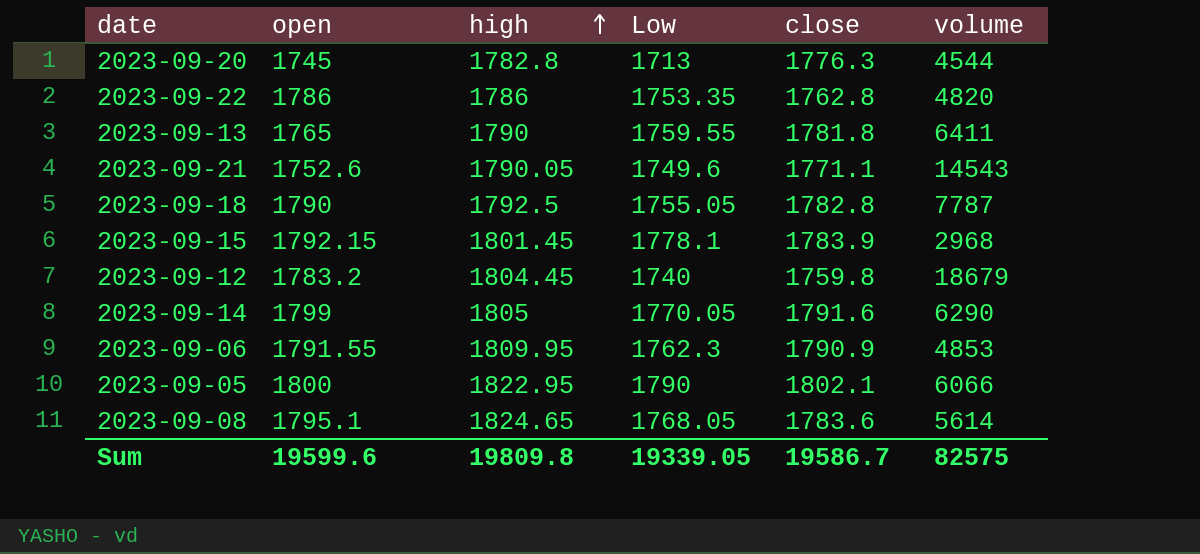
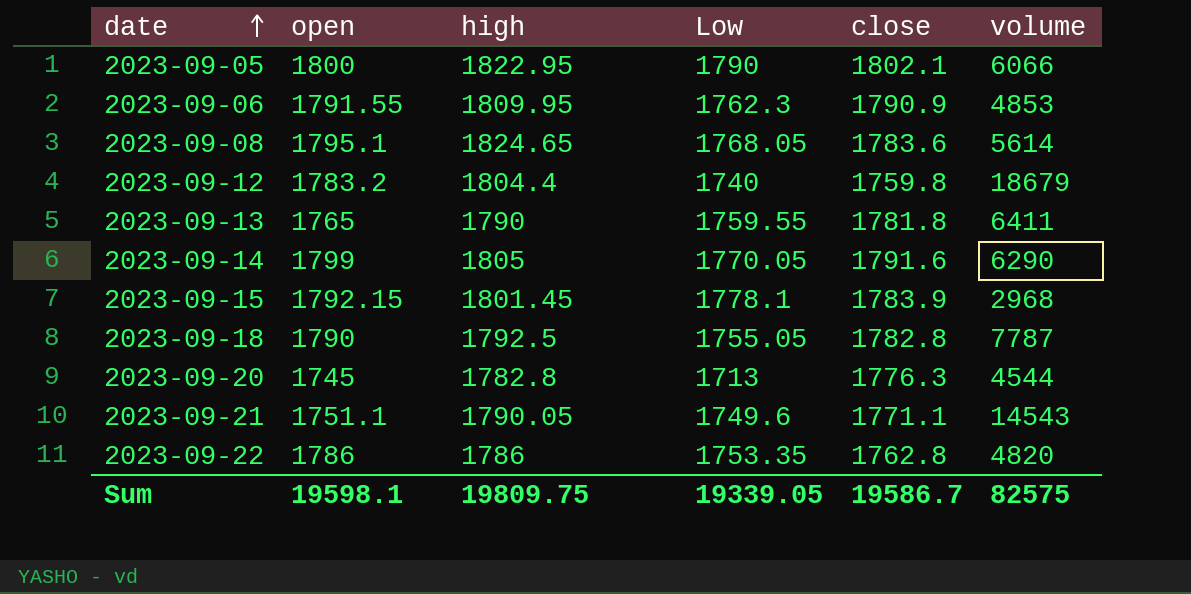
row order: high ascending -> date ascending
2023-09-12 | high: 1804.45 -> 1804.4
2023-09-21 | open: 1752.6 -> 1751.1
Sum | open: 19599.6 -> 19598.1
Sum | high: 19809.8 -> 19809.75

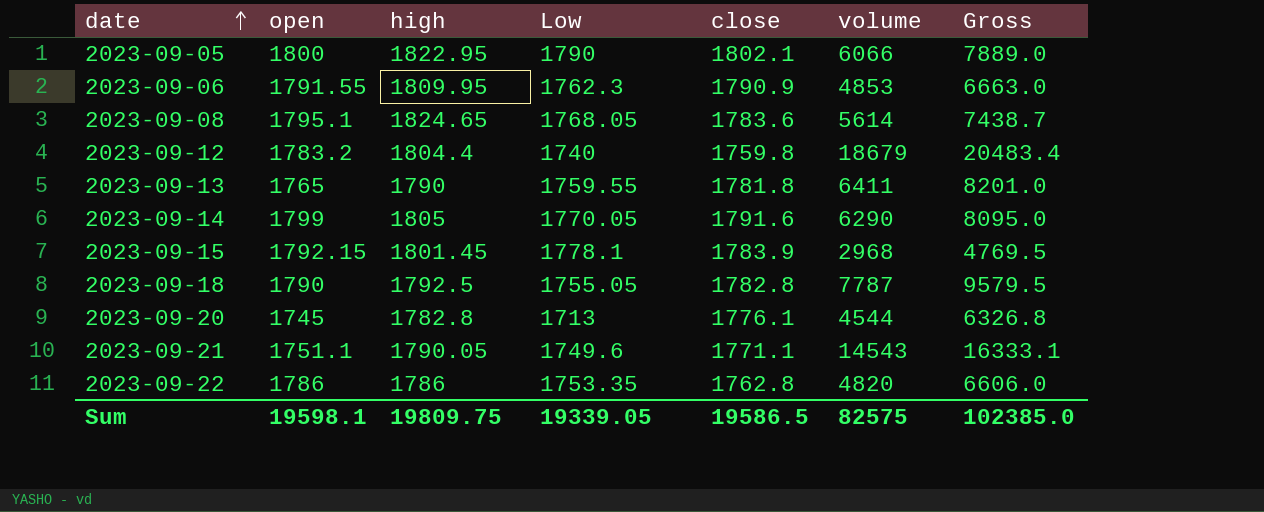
column Gross | formula: none -> [high] + [volume]
2023-09-20 | close: 1776.3 -> 1776.1
Sum | close: 19586.7 -> 19586.5

